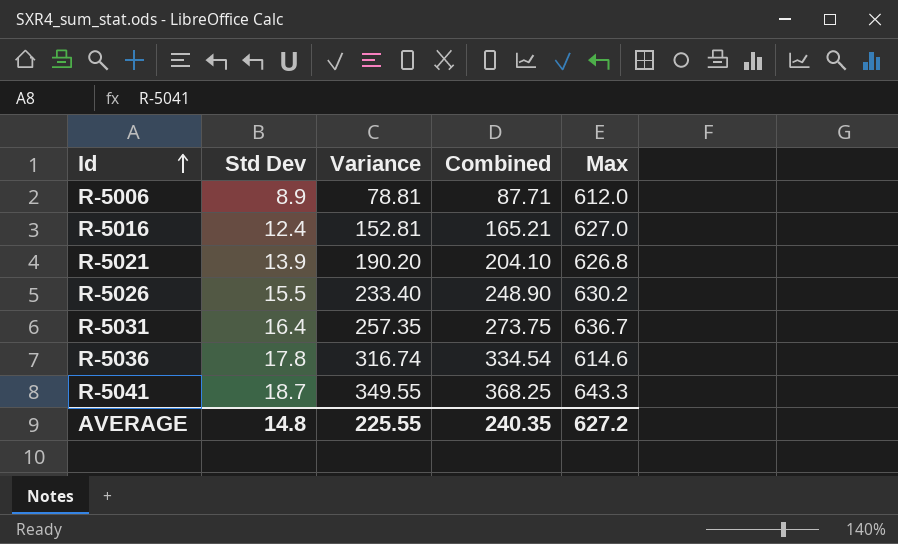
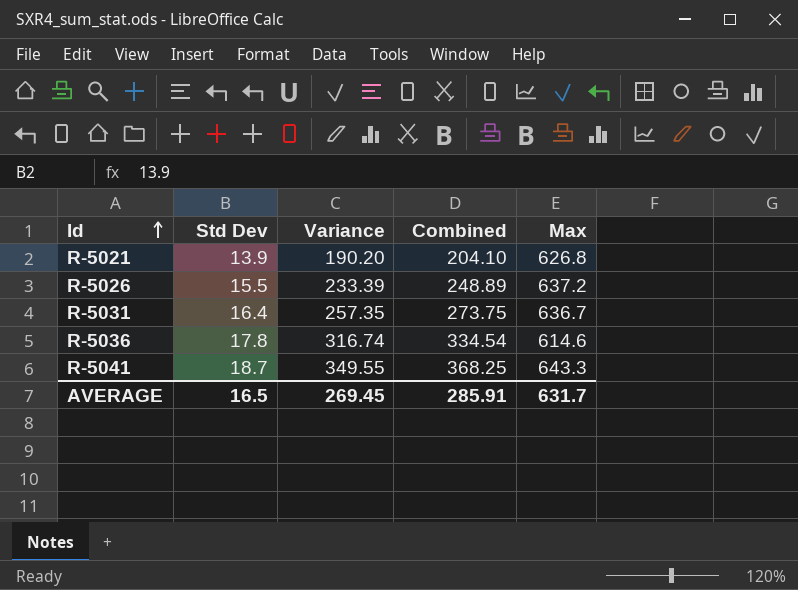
row R-5006: 8.9 | 78.81 | 87.71 | 612.0 -> none
row R-5016: 12.4 | 152.81 | 165.21 | 627.0 -> none
R-5026 | Variance: 233.40 -> 233.39
R-5026 | Combined: 248.90 -> 248.89
R-5026 | Max: 630.2 -> 637.2
AVERAGE | Std Dev: 14.8 -> 16.5
AVERAGE | Variance: 225.55 -> 269.45
AVERAGE | Combined: 240.35 -> 285.91
AVERAGE | Max: 627.2 -> 631.7

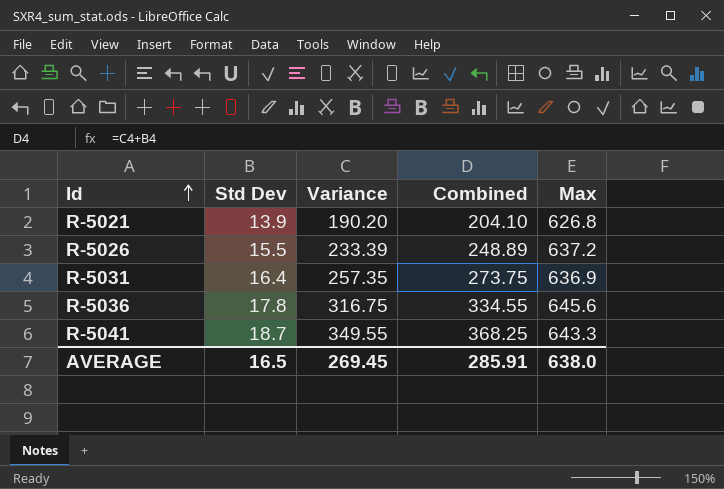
R-5031 | Max: 636.7 -> 636.9
R-5036 | Variance: 316.74 -> 316.75
R-5036 | Combined: 334.54 -> 334.55
R-5036 | Max: 614.6 -> 645.6
AVERAGE | Max: 631.7 -> 638.0

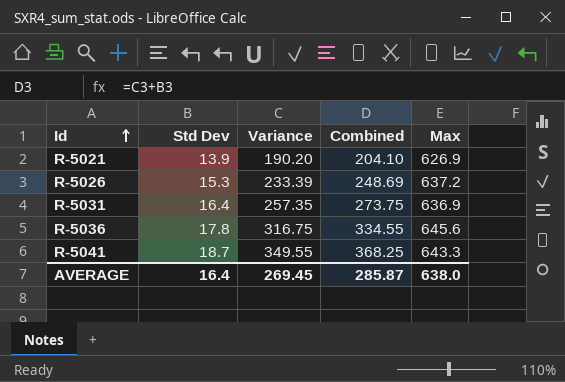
R-5021 | Max: 626.8 -> 626.9
R-5026 | Std Dev: 15.5 -> 15.3
R-5026 | Combined: 248.89 -> 248.69
AVERAGE | Std Dev: 16.5 -> 16.4
AVERAGE | Combined: 285.91 -> 285.87

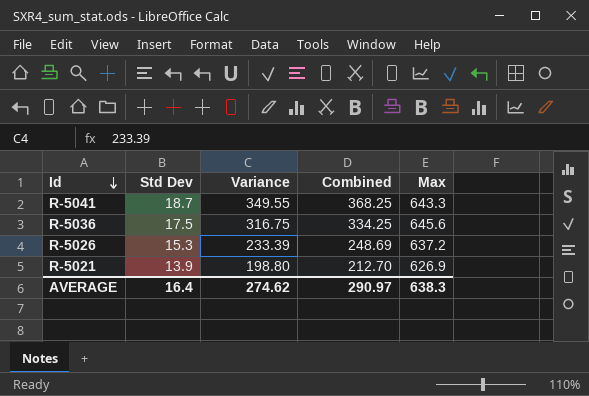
row order: Id ascending -> Id descending
row R-5031: 16.4 | 257.35 | 273.75 | 636.9 -> none
R-5036 | Std Dev: 17.8 -> 17.5
R-5036 | Combined: 334.55 -> 334.25
R-5021 | Variance: 190.20 -> 198.80
R-5021 | Combined: 204.10 -> 212.70
AVERAGE | Variance: 269.45 -> 274.62
AVERAGE | Combined: 285.87 -> 290.97
AVERAGE | Max: 638.0 -> 638.3

